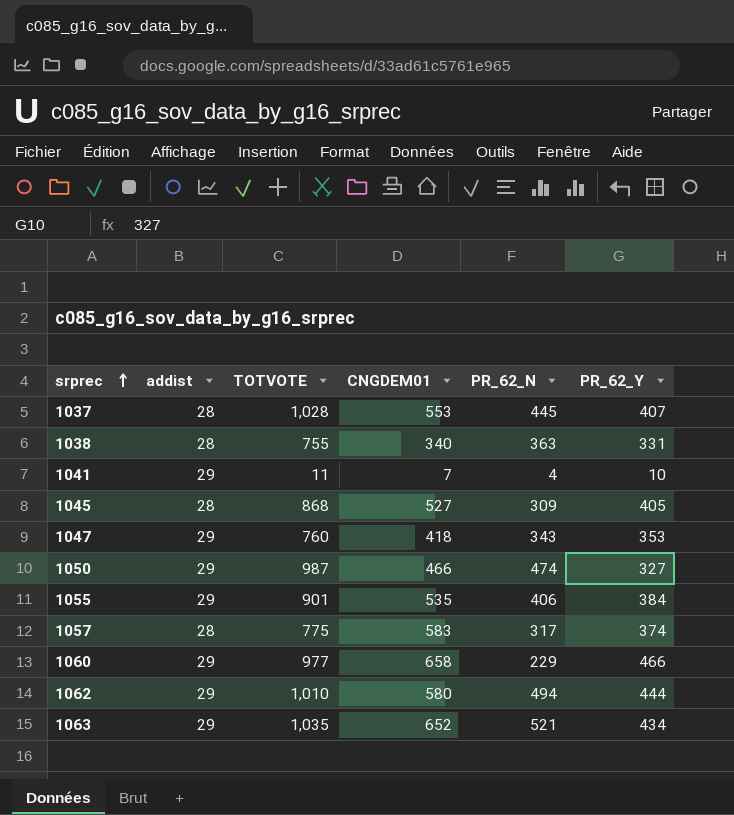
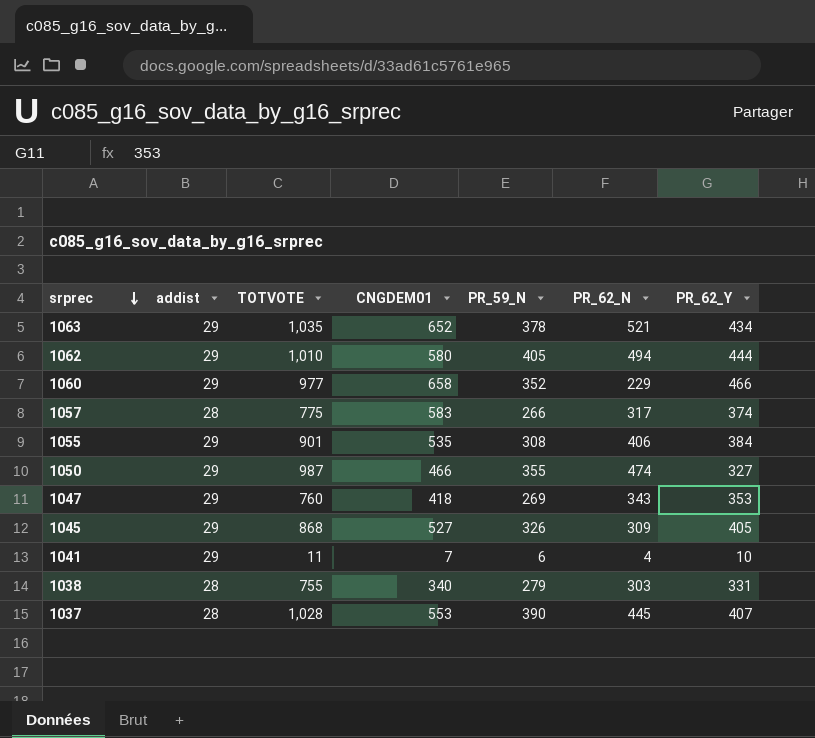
row order: srprec ascending -> srprec descending
column PR_59_N | position: none -> 5
1045 | addist: 28 -> 29
1038 | PR_62_N: 363 -> 303

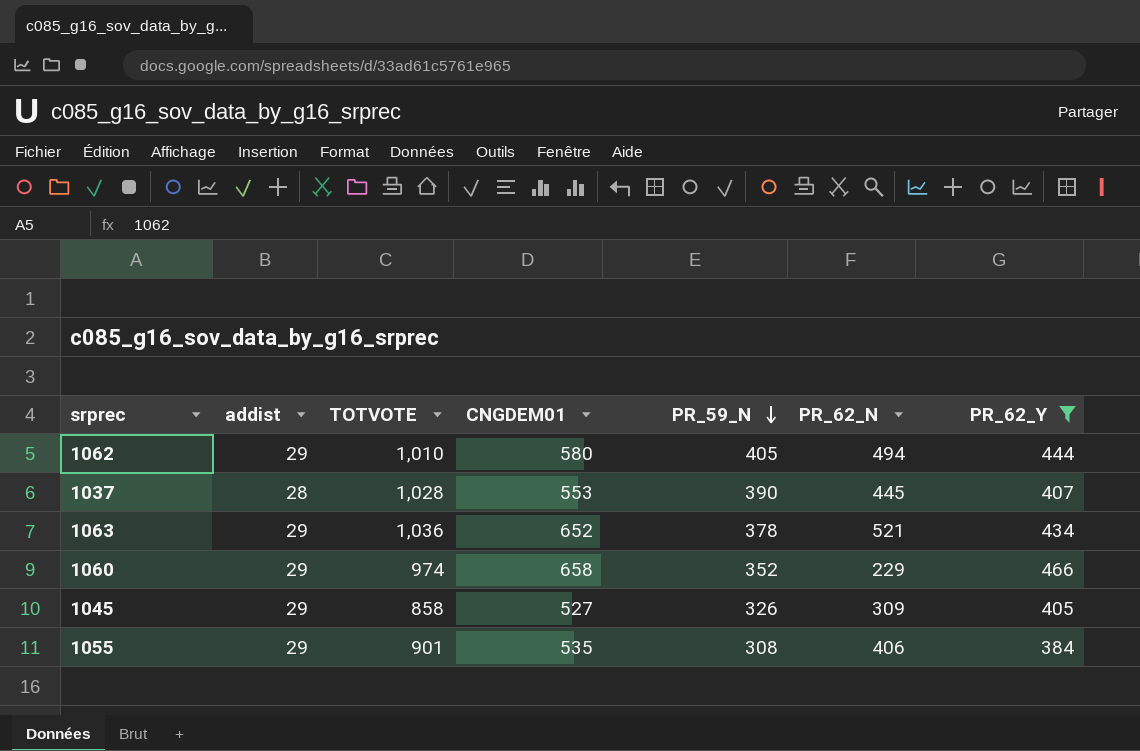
filter: none -> PR_62_Y >= 384
row order: srprec descending -> PR_59_N descending
1063 | TOTVOTE: 1,035 -> 1,036
1060 | TOTVOTE: 977 -> 974
1045 | TOTVOTE: 868 -> 858

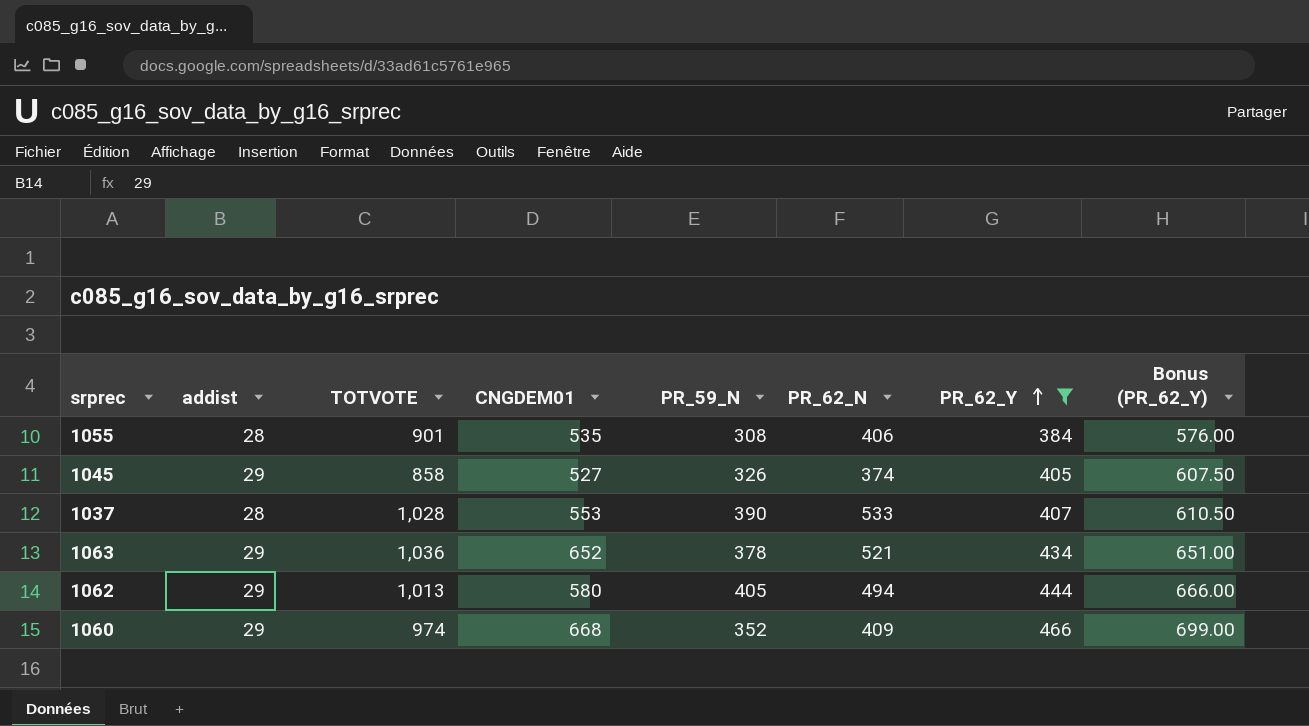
row order: PR_59_N descending -> PR_62_Y ascending
column Bonus (PR_62_Y) | formula: none -> [PR_62_Y] * 1.5
1055 | addist: 29 -> 28
1045 | PR_62_N: 309 -> 374
1037 | PR_62_N: 445 -> 533
1062 | TOTVOTE: 1,010 -> 1,013
1060 | CNGDEM01: 658 -> 668
1060 | PR_62_N: 229 -> 409

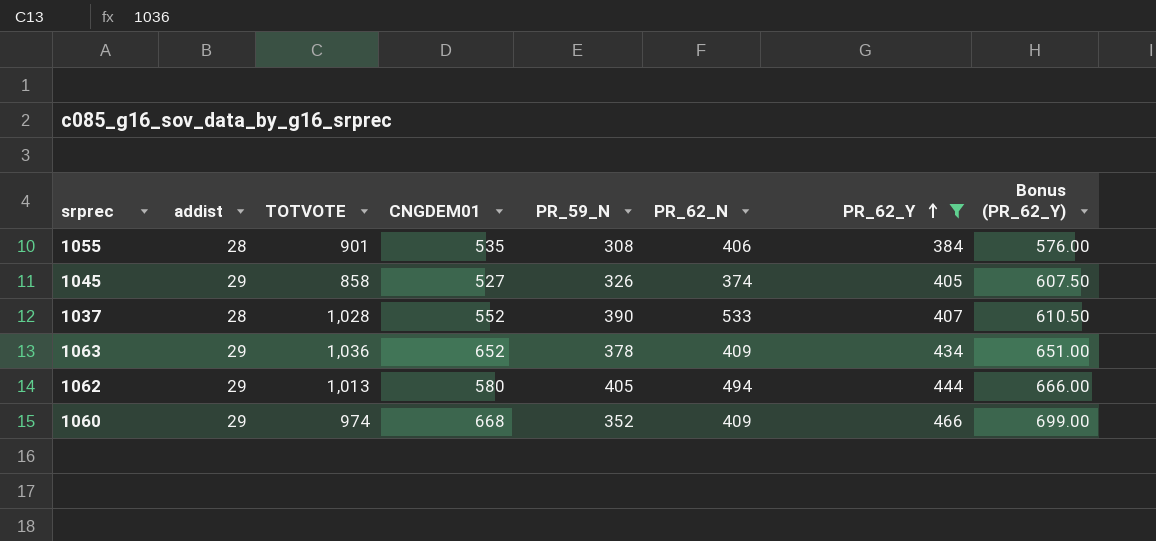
1037 | CNGDEM01: 553 -> 552
1063 | PR_62_N: 521 -> 409

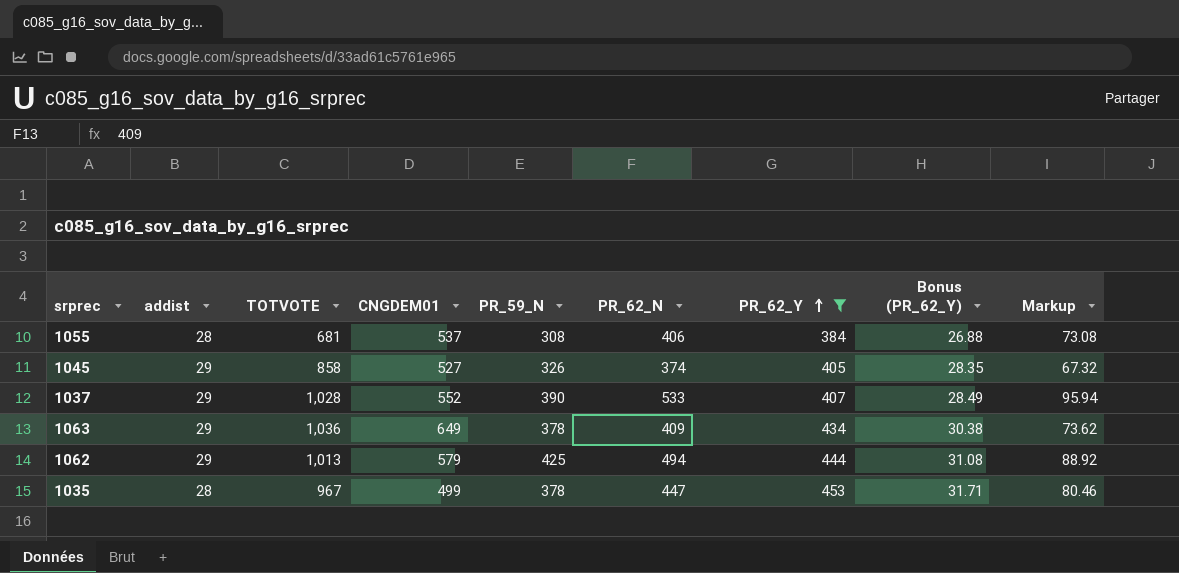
column Bonus (PR_62_Y) | formula: [PR_62_Y] * 1.5 -> [PR_62_Y] * 0.07
column Markup | formula: none -> [PR_62_N] * 0.18
row 1060: 29 | 974 | 668 | 352 | 409 | 466 | 699.00 -> none
1055 | TOTVOTE: 901 -> 681
1055 | CNGDEM01: 535 -> 537
1037 | addist: 28 -> 29
1063 | CNGDEM01: 652 -> 649
1062 | CNGDEM01: 580 -> 579
1062 | PR_59_N: 405 -> 425
row 1035: none -> 28 | 967 | 499 | 378 | 447 | 453 | 31.71 | 80.46

